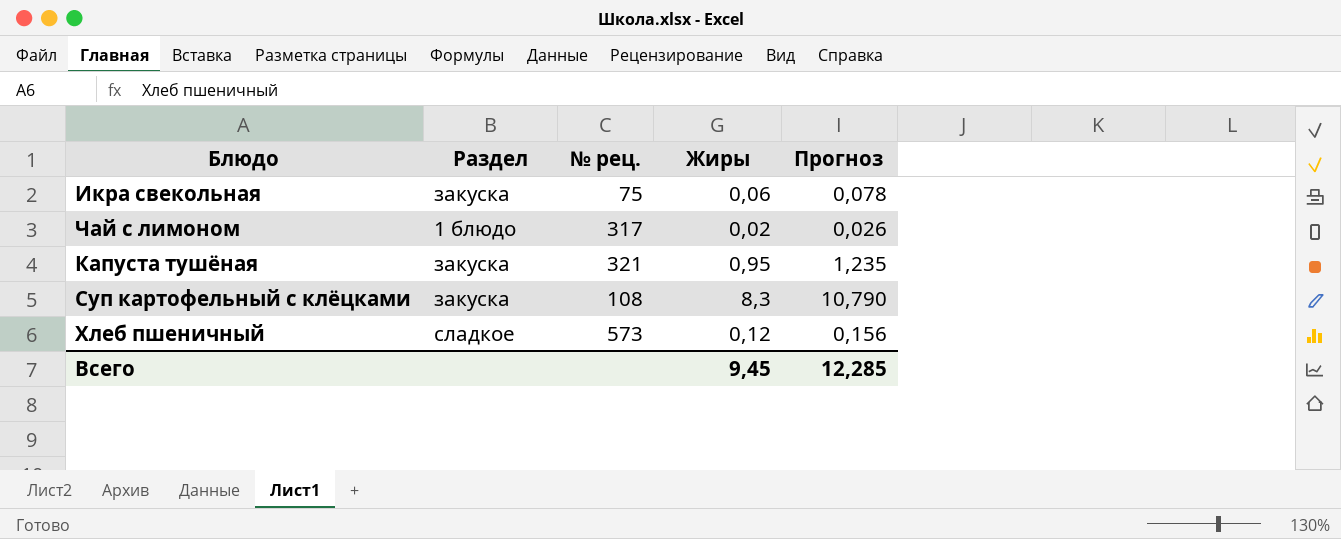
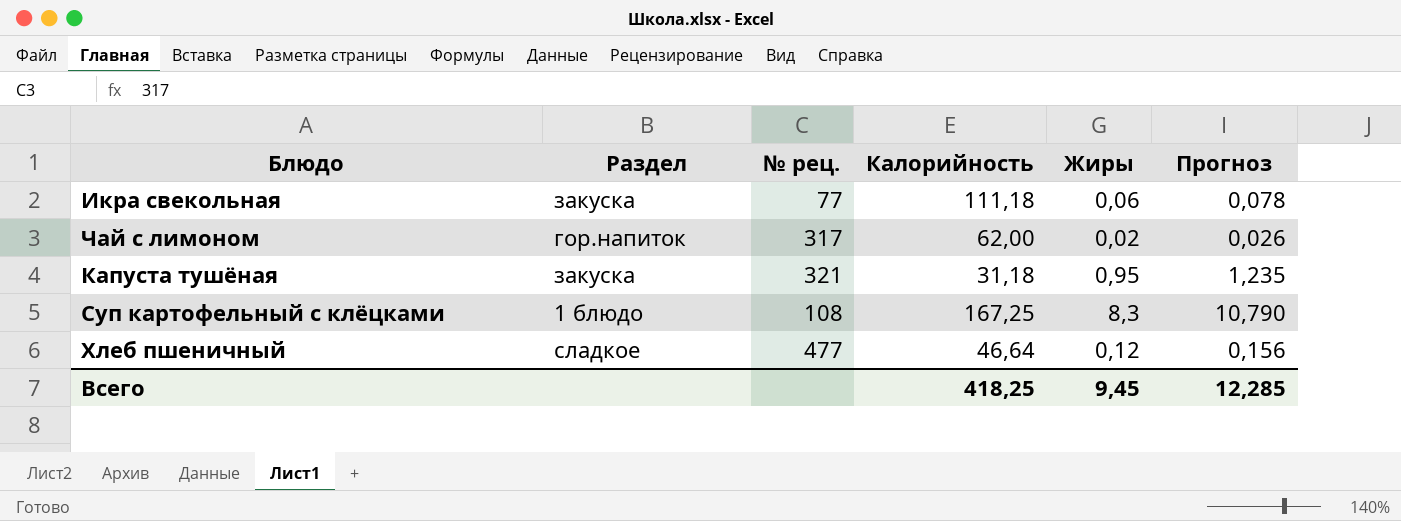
column Калорийность | position: none -> 4
Икра свекольная | № рец.: 75 -> 77
Чай с лимоном | Раздел: 1 блюдо -> гор.напиток
Суп картофельный с клёцками | Раздел: закуска -> 1 блюдо
Хлеб пшеничный | № рец.: 573 -> 477

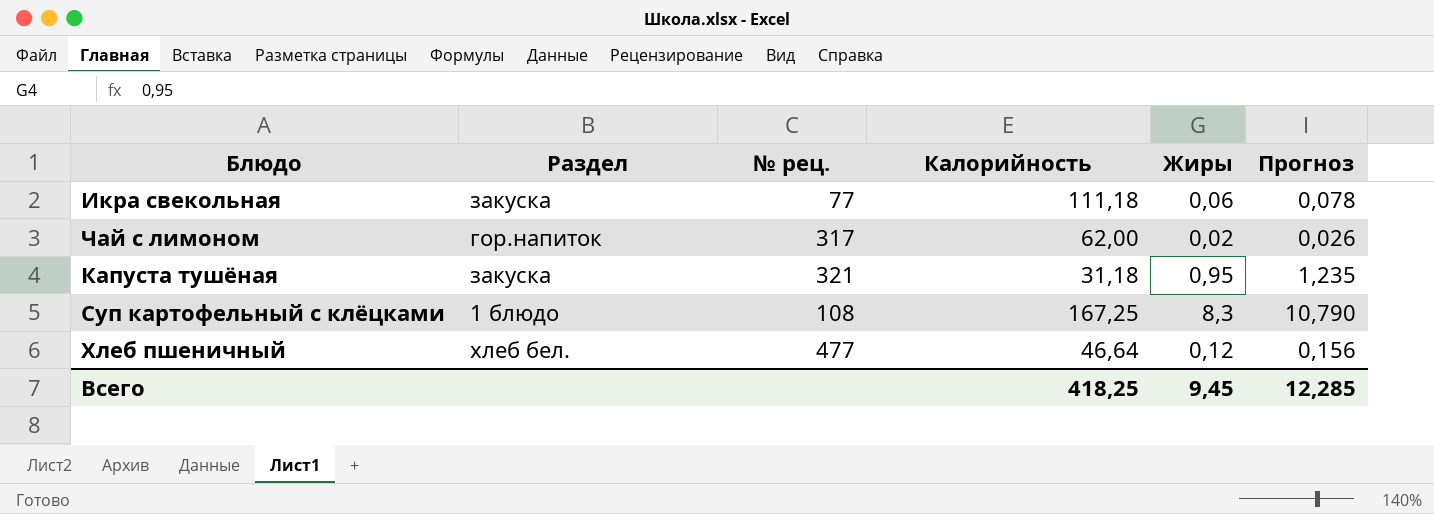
Хлеб пшеничный | Раздел: сладкое -> хлеб бел.

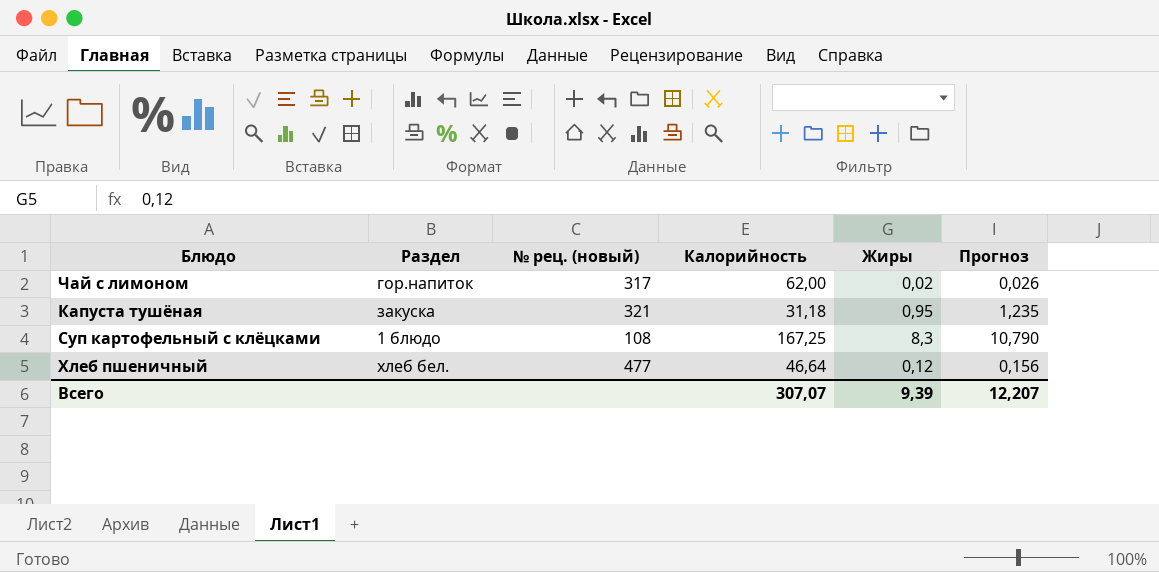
column name: № рец. -> № рец. (новый)
row Икра свекольная: закуска | 77 | 111,18 | 0,06 | 0,078 -> none
Всего | Калорийность: 418,25 -> 307,07
Всего | Жиры: 9,45 -> 9,39
Всего | Прогноз: 12,285 -> 12,207

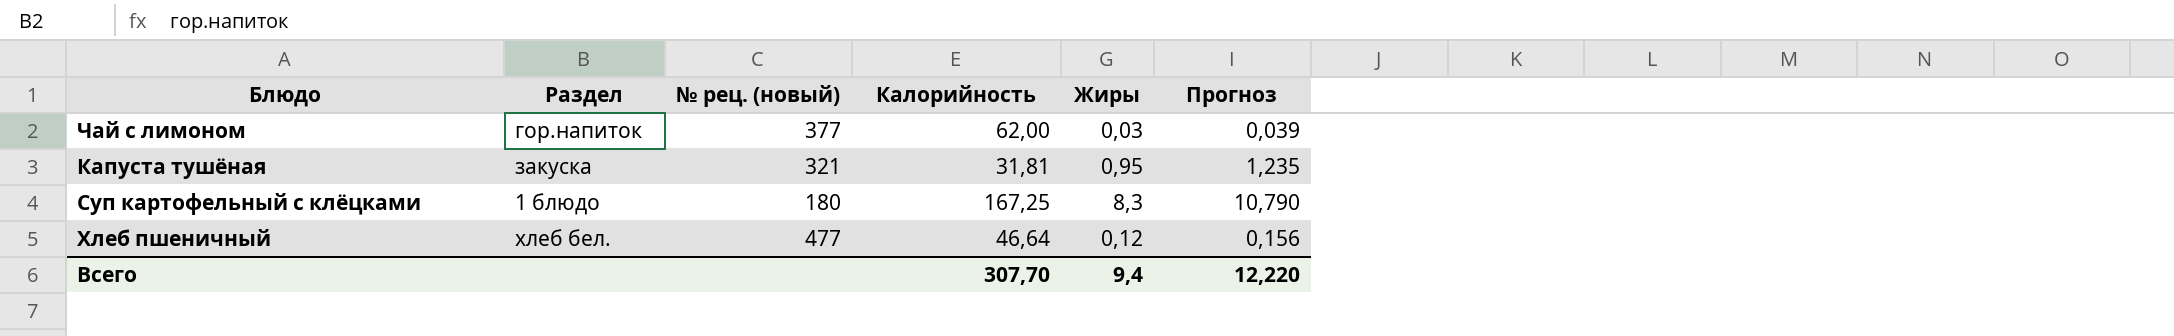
Чай с лимоном | № рец. (новый): 317 -> 377
Чай с лимоном | Жиры: 0,02 -> 0,03
Чай с лимоном | Прогноз: 0,026 -> 0,039
Капуста тушёная | Калорийность: 31,18 -> 31,81
Суп картофельный с клёцками | № рец. (новый): 108 -> 180
Всего | Калорийность: 307,07 -> 307,70
Всего | Жиры: 9,39 -> 9,4
Всего | Прогноз: 12,207 -> 12,220

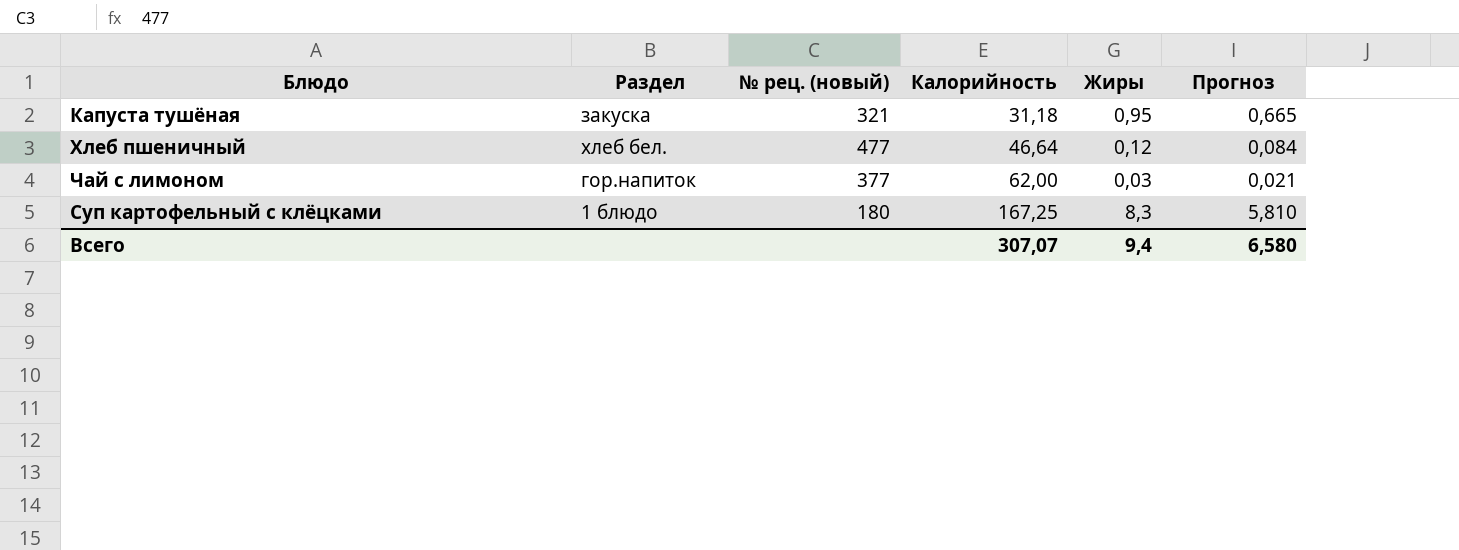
row order: none -> Калорийность ascending
column Прогноз | formula: [Жиры] * 1,3 -> [Жиры] * 0,7
Капуста тушёная | Калорийность: 31,81 -> 31,18
Всего | Калорийность: 307,70 -> 307,07
Всего | Прогноз: 12,220 -> 6,580

